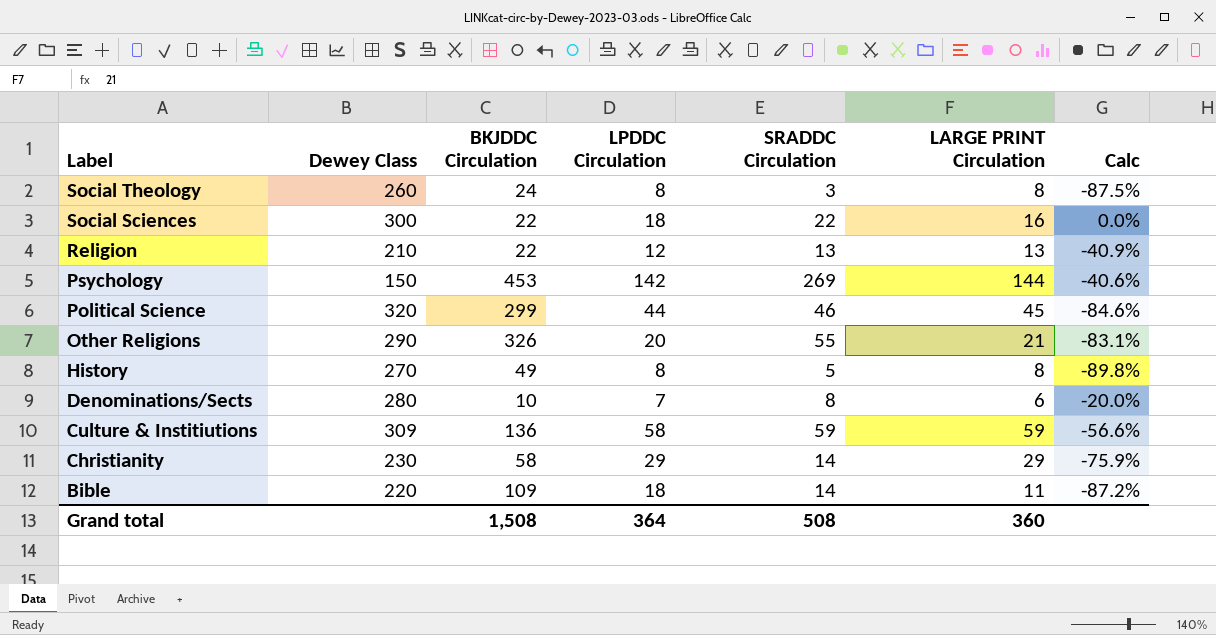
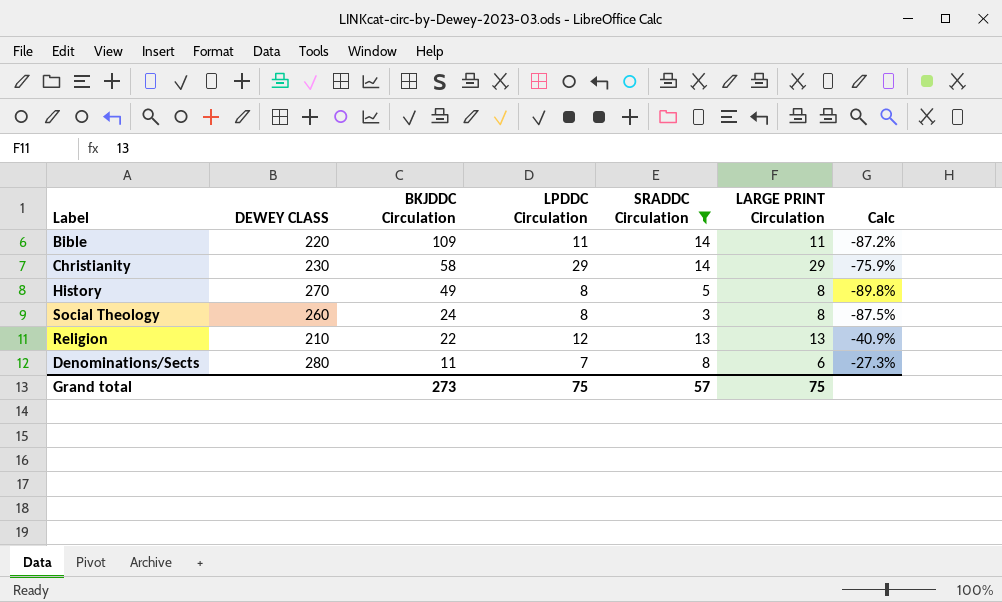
filter: none -> SRADDC Circulation <= 14
row order: Label descending -> BKJDDC Circulation descending
column name: Dewey Class -> DEWEY CLASS
Bible | LPDDC Circulation: 18 -> 11
Denominations/Sects | BKJDDC Circulation: 10 -> 11
Denominations/Sects | Calc: -20.0% -> -27.3%
Grand total | BKJDDC Circulation: 1,508 -> 273
Grand total | LPDDC Circulation: 364 -> 75
Grand total | SRADDC Circulation: 508 -> 57
Grand total | LARGE PRINT Circulation: 360 -> 75

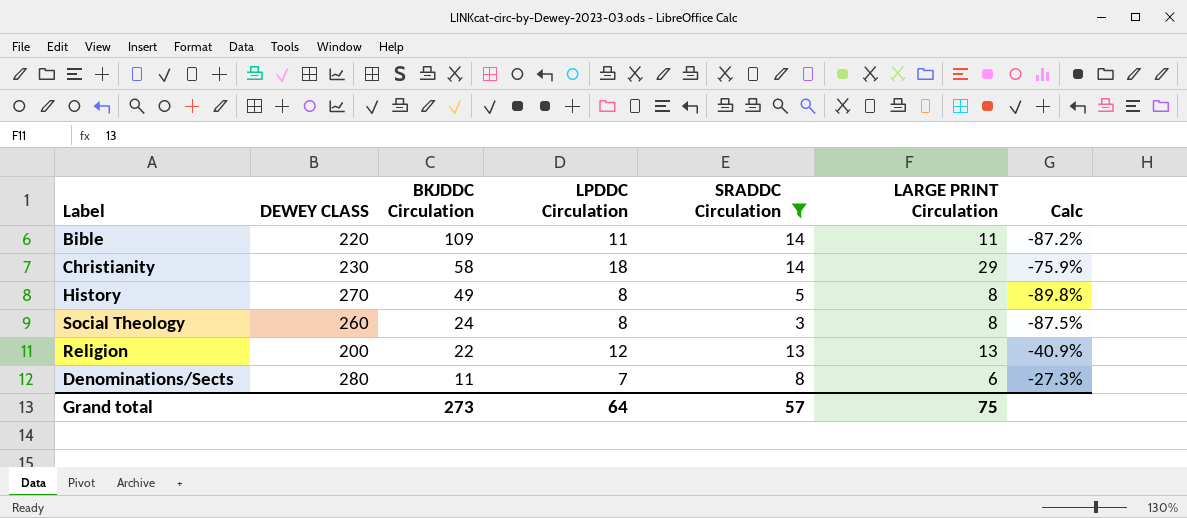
Christianity | LPDDC Circulation: 29 -> 18
Religion | DEWEY CLASS: 210 -> 200
Grand total | LPDDC Circulation: 75 -> 64

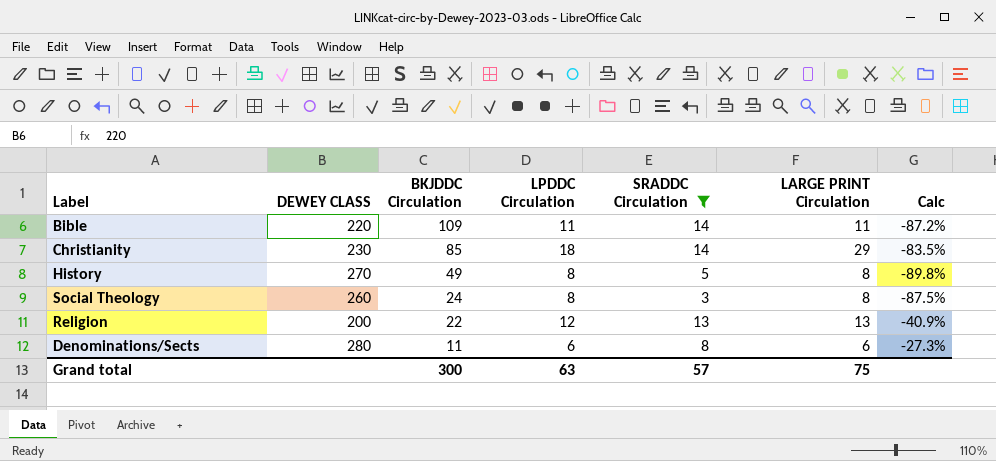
Christianity | BKJDDC Circulation: 58 -> 85
Christianity | Calc: -75.9% -> -83.5%
Denominations/Sects | LPDDC Circulation: 7 -> 6
Grand total | BKJDDC Circulation: 273 -> 300
Grand total | LPDDC Circulation: 64 -> 63

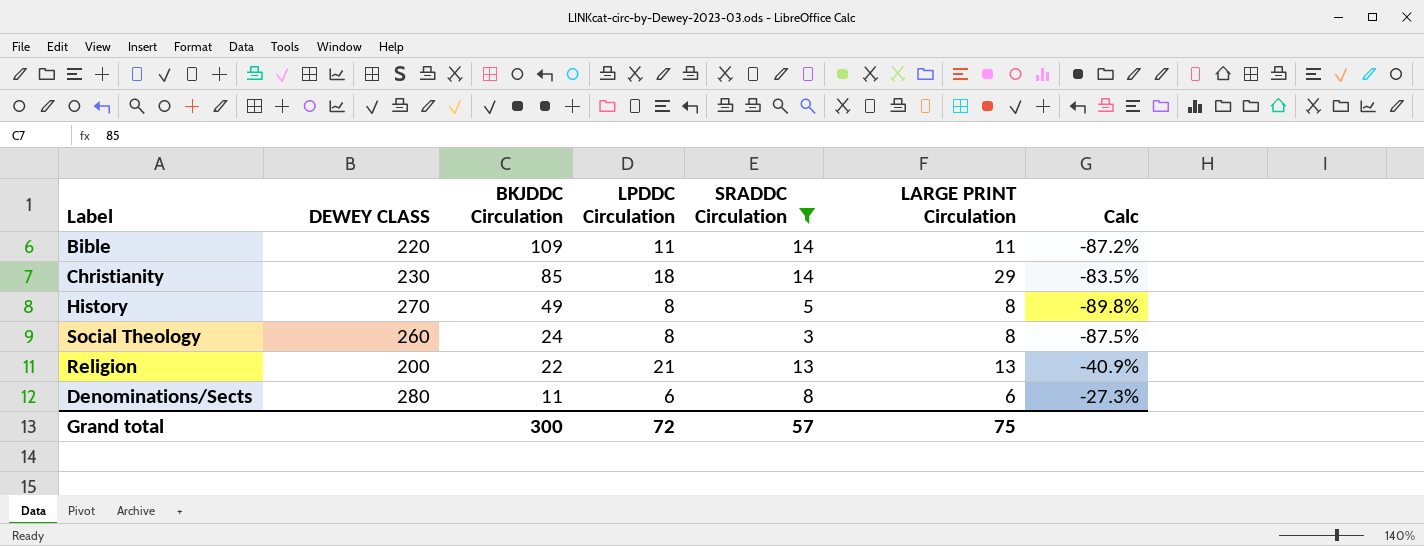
Religion | LPDDC Circulation: 12 -> 21
Grand total | LPDDC Circulation: 63 -> 72

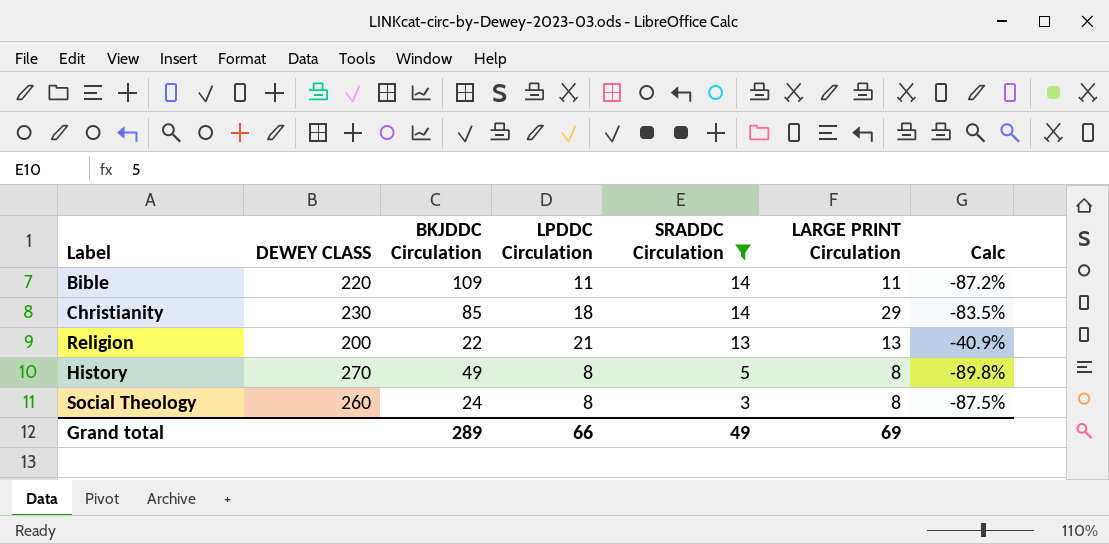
row order: BKJDDC Circulation descending -> SRADDC Circulation descending
row Denominations/Sects: 280 | 11 | 6 | 8 | 6 | -27.3% -> none
Grand total | BKJDDC Circulation: 300 -> 289
Grand total | LPDDC Circulation: 72 -> 66
Grand total | SRADDC Circulation: 57 -> 49
Grand total | LARGE PRINT Circulation: 75 -> 69

